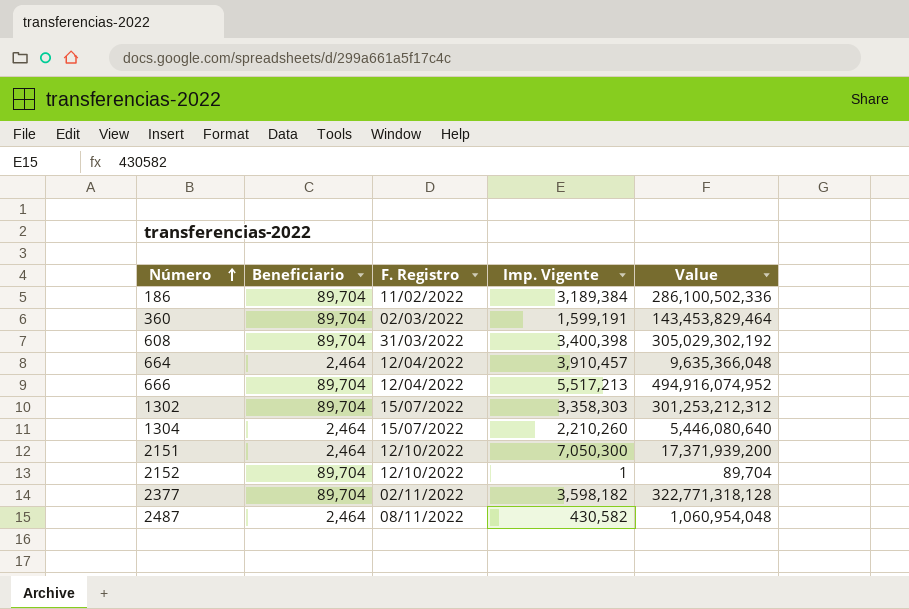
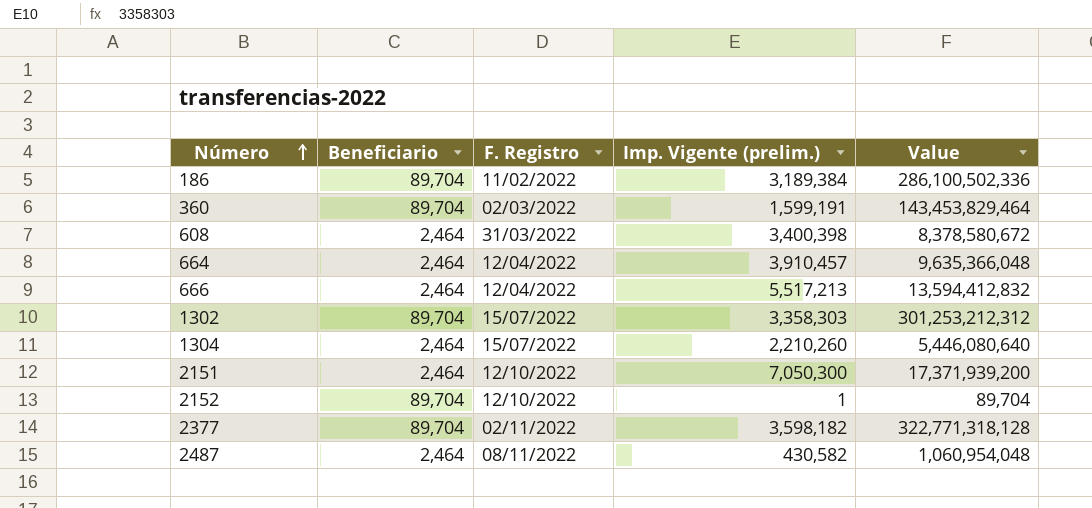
column name: Imp. Vigente -> Imp. Vigente (prelim.)
608 | Beneficiario: 89,704 -> 2,464
608 | Value: 305,029,302,192 -> 8,378,580,672
666 | Beneficiario: 89,704 -> 2,464
666 | Value: 494,916,074,952 -> 13,594,412,832

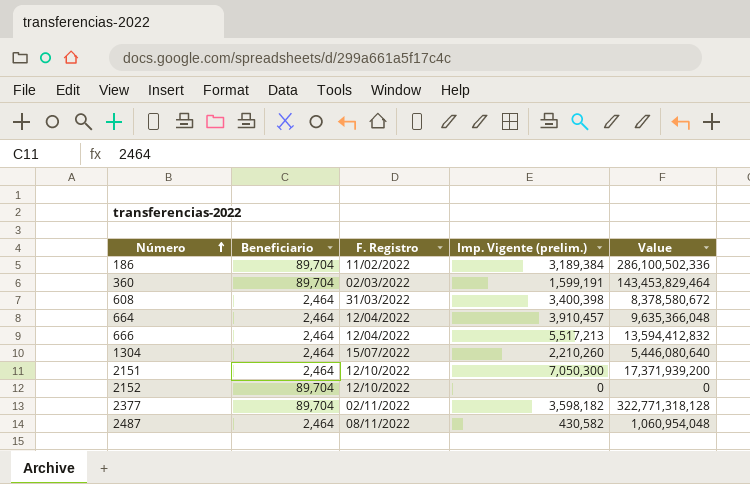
row 1302: 89,704 | 15/07/2022 | 3,358,303 | 301,253,212,312 -> none
2152 | Imp. Vigente (prelim.): 1 -> 0
2152 | Value: 89,704 -> 0

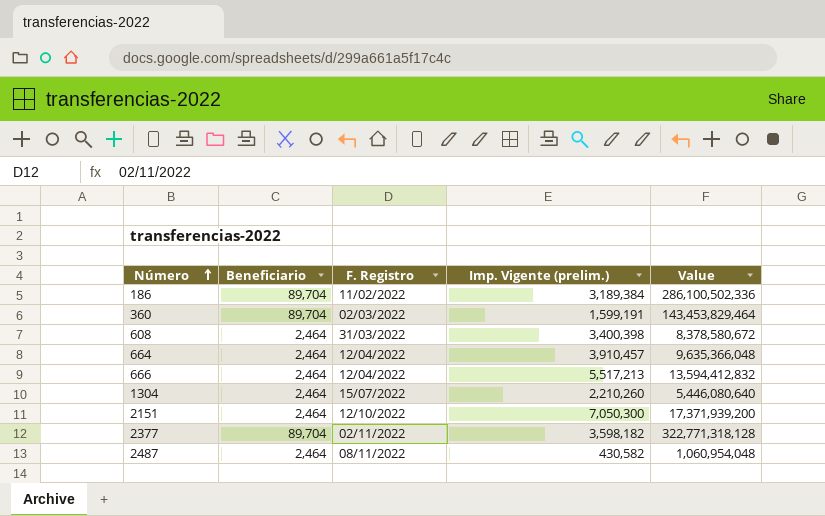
row 2152: 89,704 | 12/10/2022 | 0 | 0 -> none

